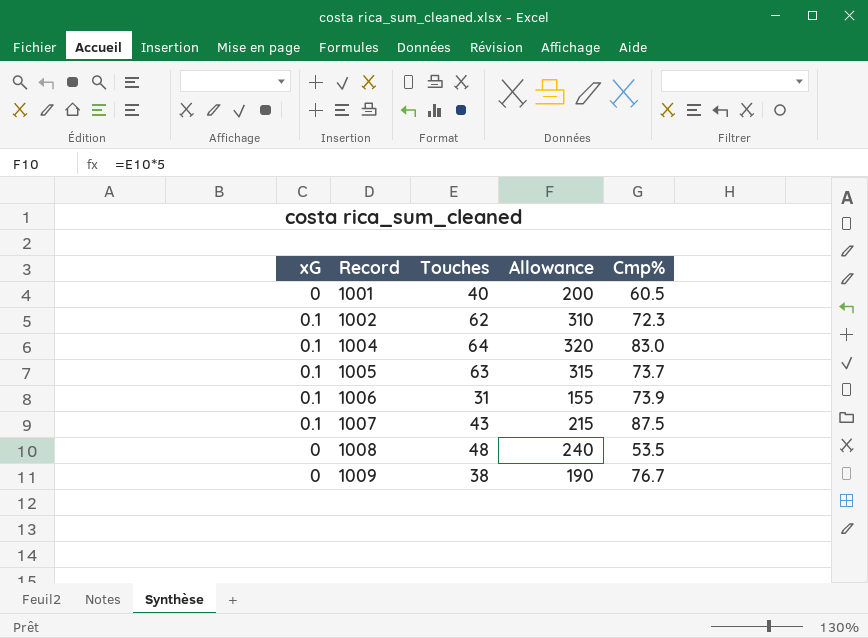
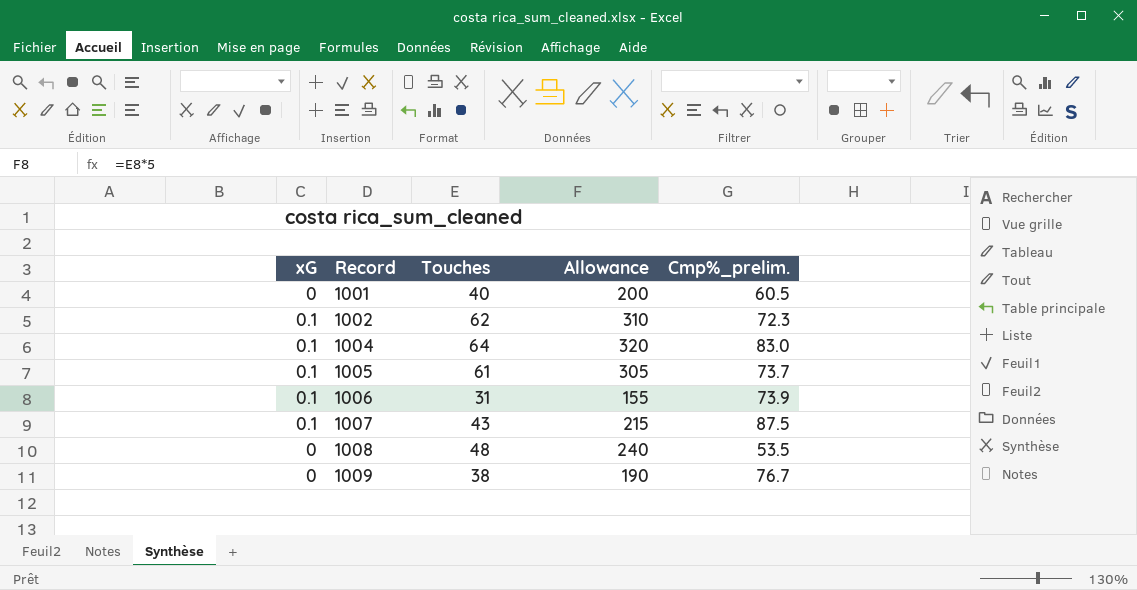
column name: Cmp% -> Cmp%_prelim.
1005 | Touches: 63 -> 61
1005 | Allowance: 315 -> 305

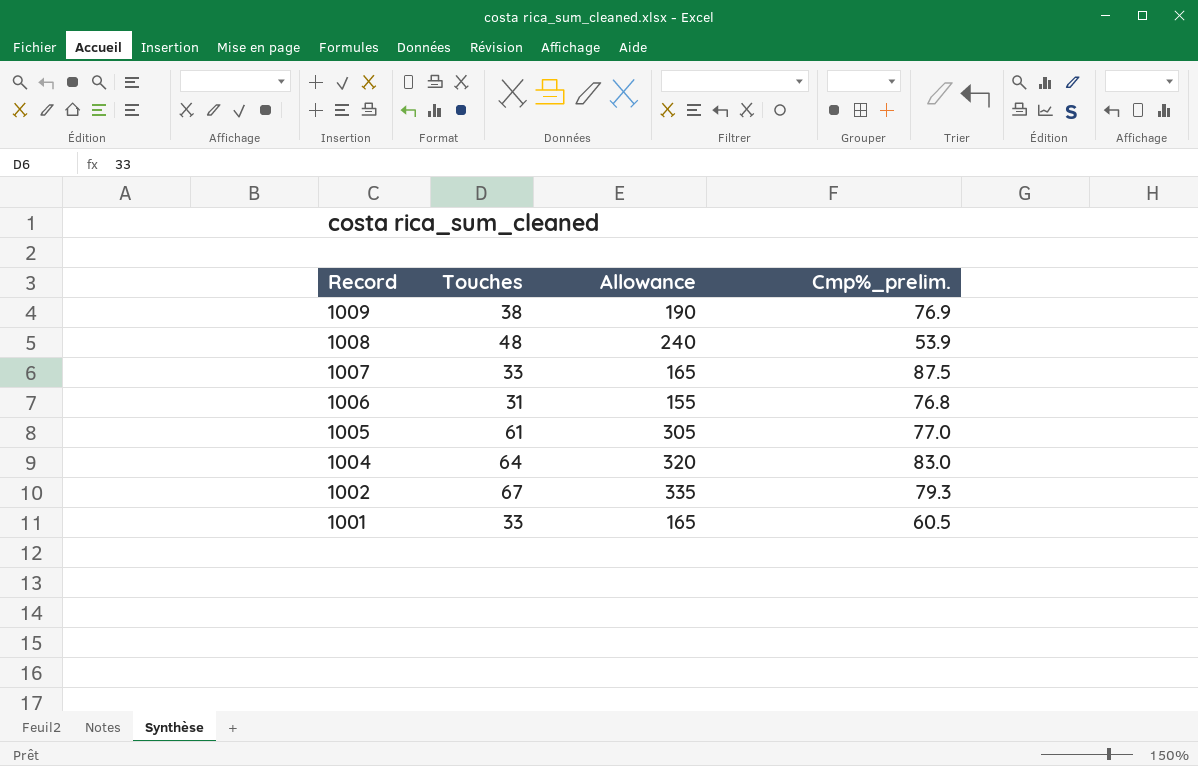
row order: Record ascending -> Record descending
column xG | position: 1 -> none
1009 | Cmp%_prelim.: 76.7 -> 76.9
1008 | Cmp%_prelim.: 53.5 -> 53.9
1007 | Touches: 43 -> 33
1007 | Allowance: 215 -> 165
1006 | Cmp%_prelim.: 73.9 -> 76.8
1005 | Cmp%_prelim.: 73.7 -> 77.0
1002 | Touches: 62 -> 67
1002 | Allowance: 310 -> 335
1002 | Cmp%_prelim.: 72.3 -> 79.3
1001 | Touches: 40 -> 33
1001 | Allowance: 200 -> 165

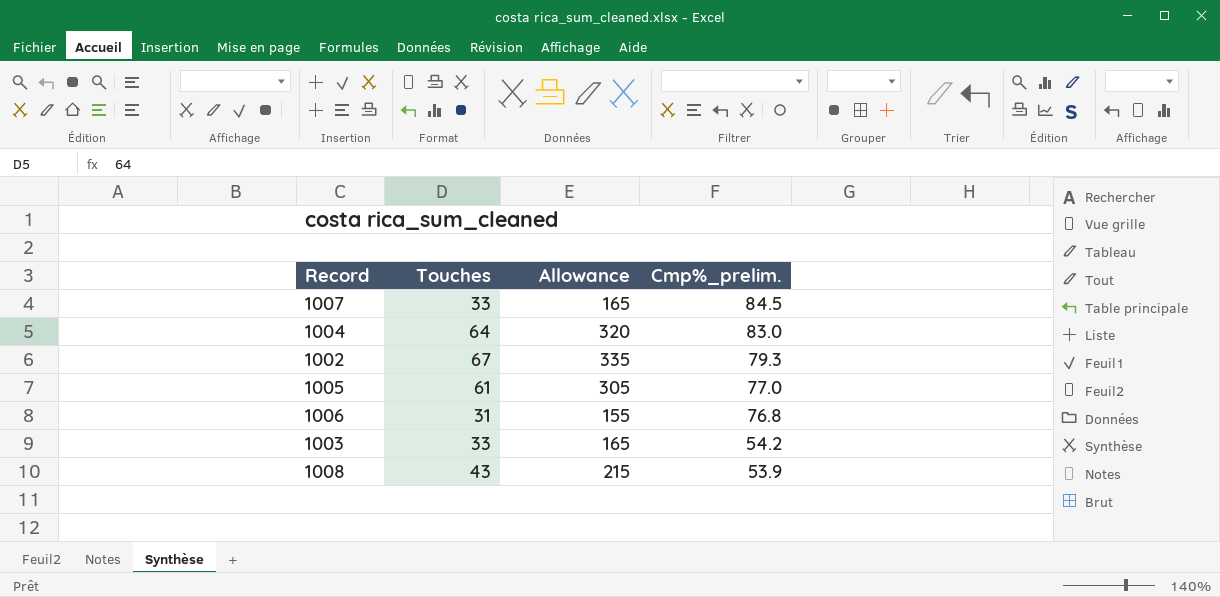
row order: Record descending -> Cmp%_prelim. descending
row 1009: 38 | 190 | 76.9 -> none
row 1001: 33 | 165 | 60.5 -> none
1007 | Cmp%_prelim.: 87.5 -> 84.5
row 1003: none -> 33 | 165 | 54.2
1008 | Touches: 48 -> 43
1008 | Allowance: 240 -> 215

